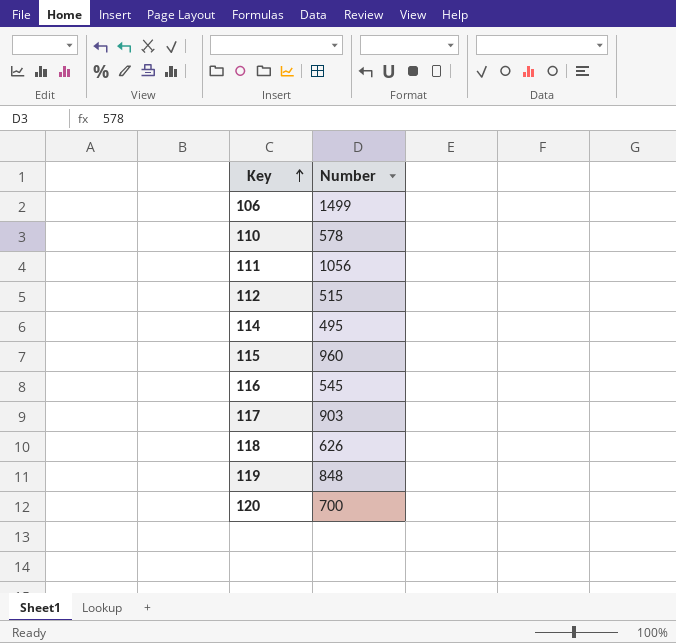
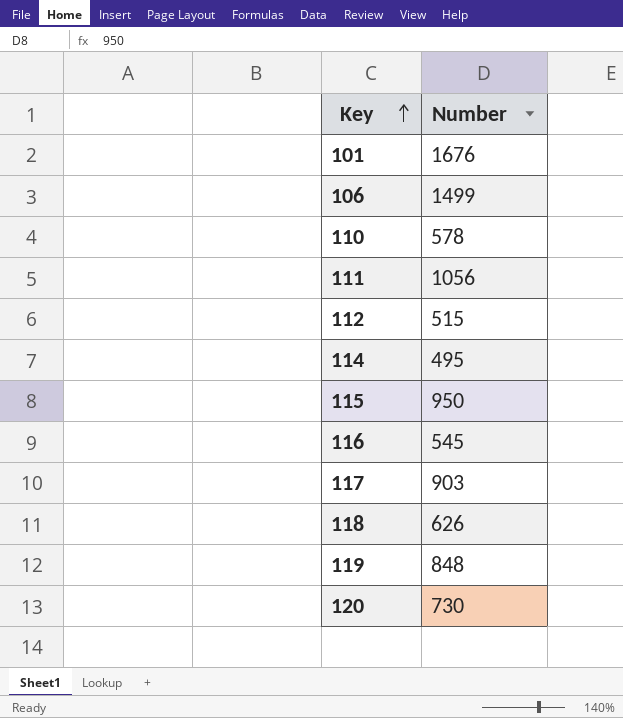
row 101: none -> 1676
115 | Number: 960 -> 950
120 | Number: 700 -> 730

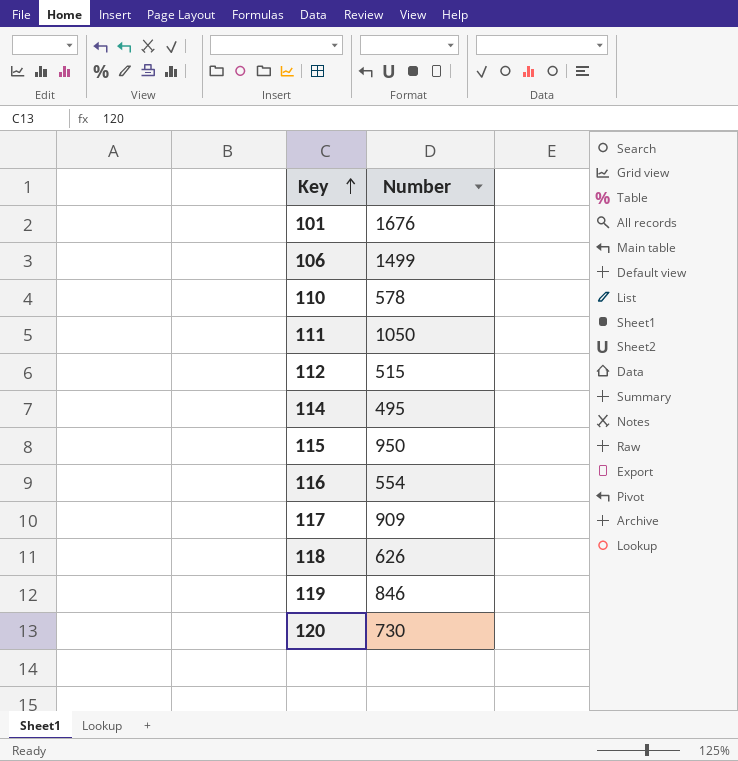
111 | Number: 1056 -> 1050
116 | Number: 545 -> 554
117 | Number: 903 -> 909
119 | Number: 848 -> 846

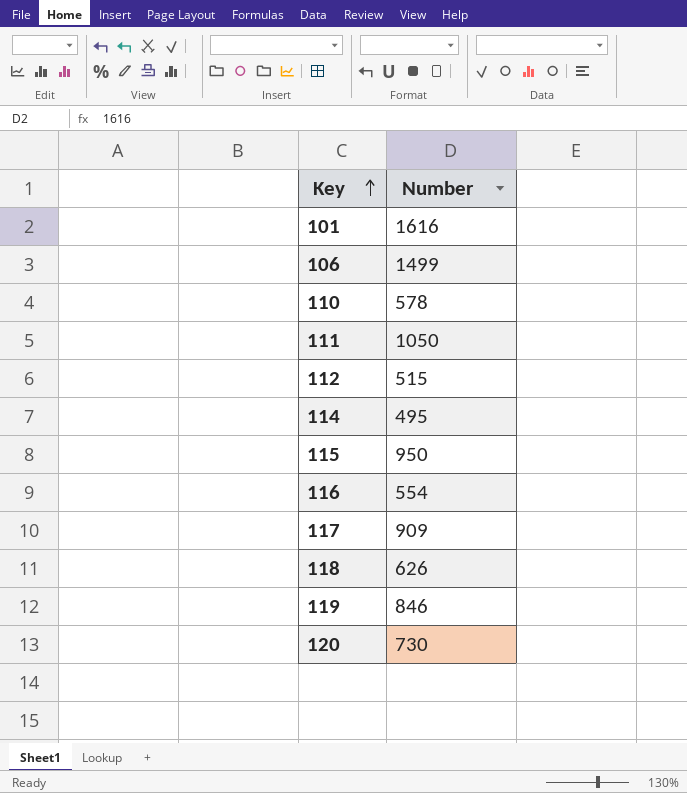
101 | Number: 1676 -> 1616

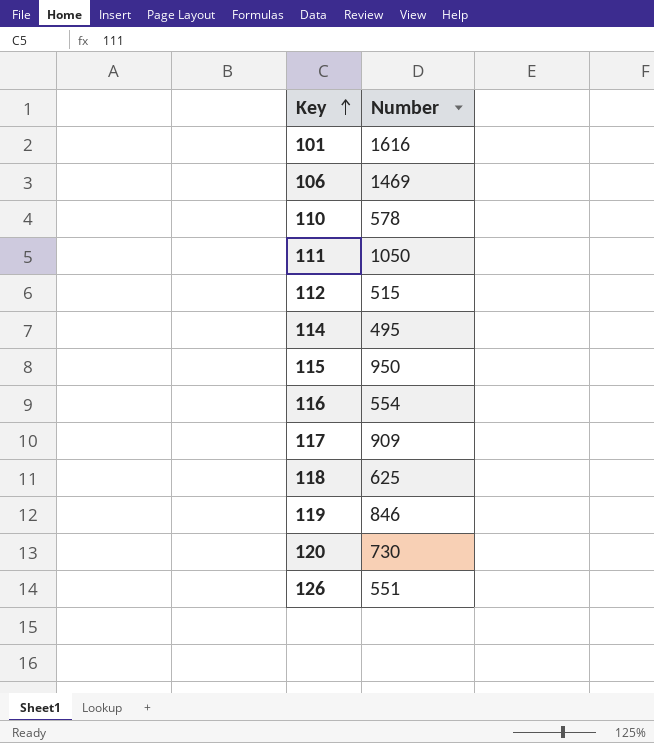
106 | Number: 1499 -> 1469
118 | Number: 626 -> 625
row 126: none -> 551

